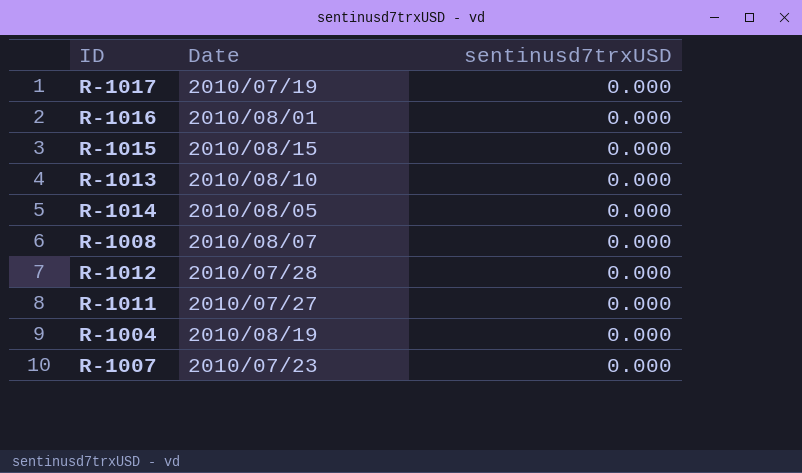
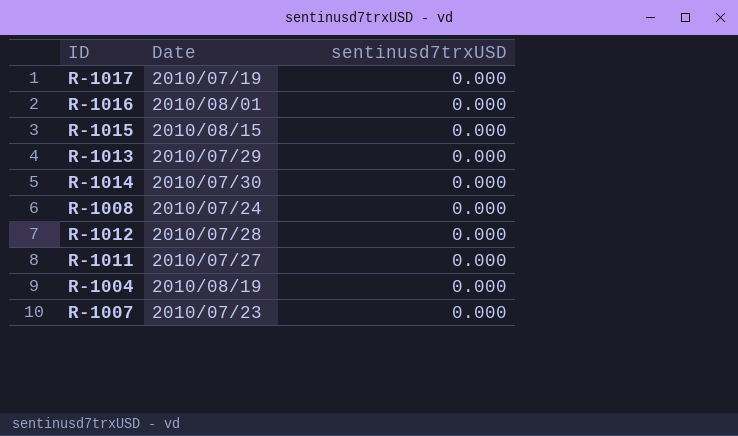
R-1013 | Date: 2010/08/10 -> 2010/07/29
R-1014 | Date: 2010/08/05 -> 2010/07/30
R-1008 | Date: 2010/08/07 -> 2010/07/24

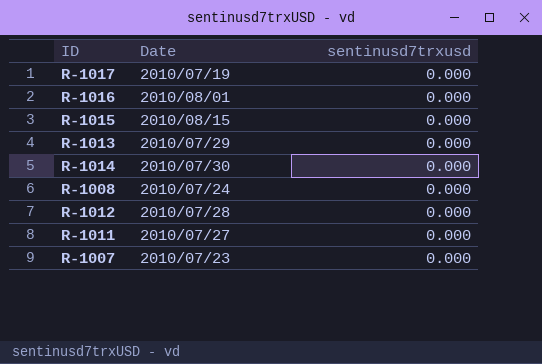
column name: sentinusd7trxUSD -> sentinusd7trxusd
row R-1004: 2010/08/19 | 0.000 -> none

